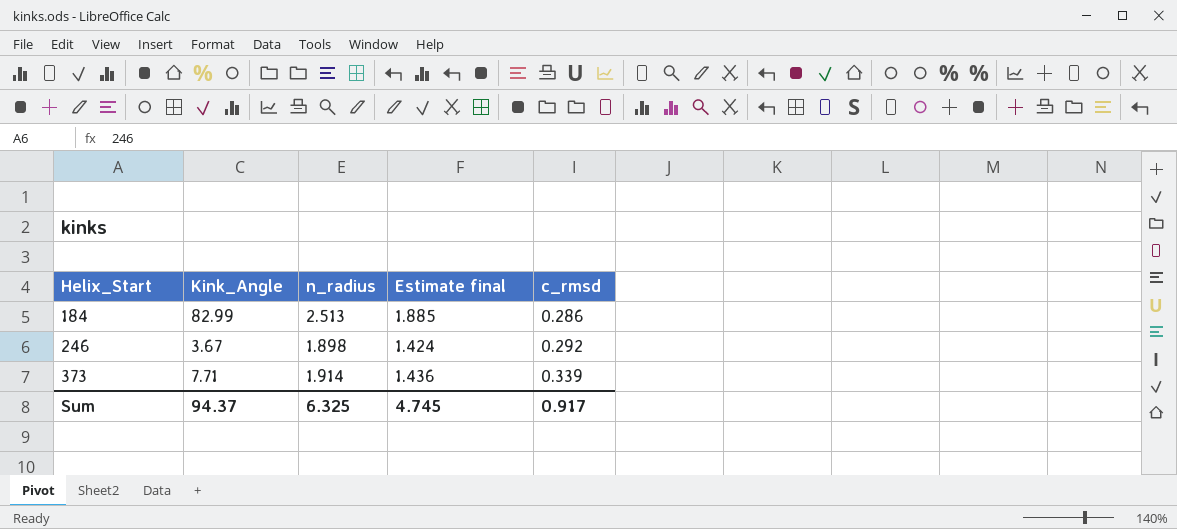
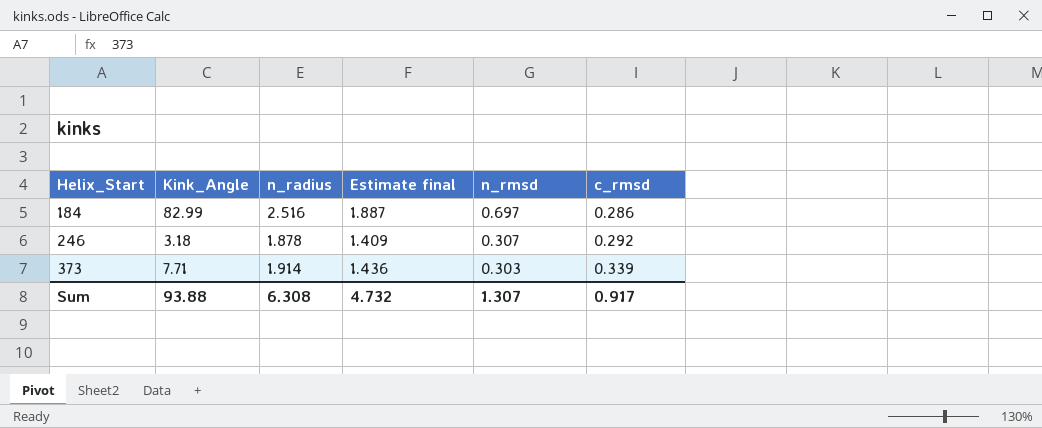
column n_rmsd | position: none -> 5
184 | n_radius: 2.513 -> 2.516
184 | Estimate final: 1.885 -> 1.887
246 | Kink_Angle: 3.67 -> 3.18
246 | n_radius: 1.898 -> 1.878
246 | Estimate final: 1.424 -> 1.409
Sum | Kink_Angle: 94.37 -> 93.88
Sum | n_radius: 6.325 -> 6.308
Sum | Estimate final: 4.745 -> 4.732

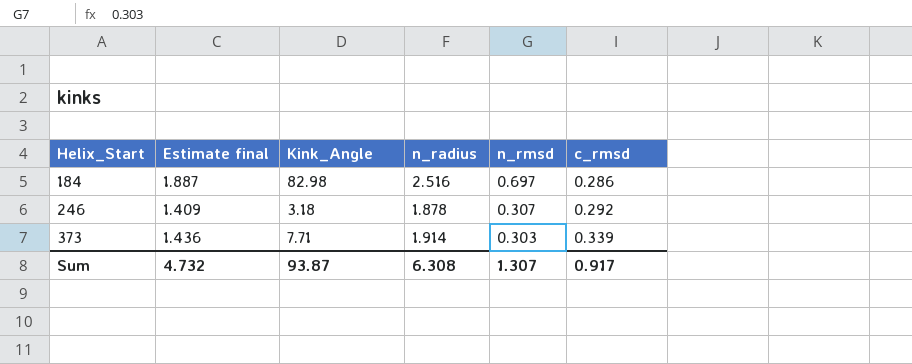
column Estimate final | position: 4 -> 2
184 | Kink_Angle: 82.99 -> 82.98
Sum | Kink_Angle: 93.88 -> 93.87

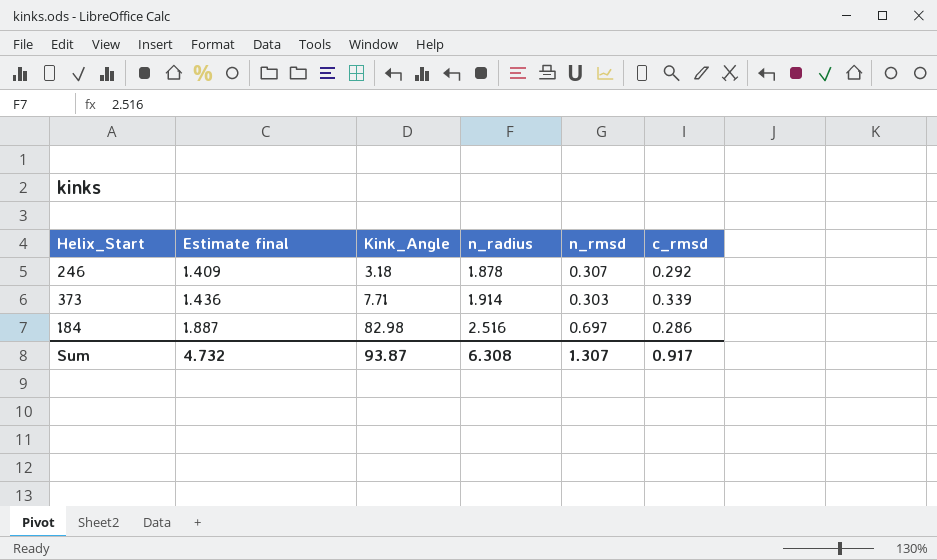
row order: Helix_Start ascending -> Estimate final ascending

